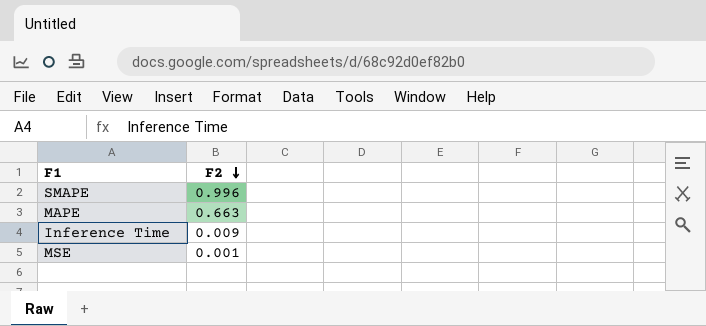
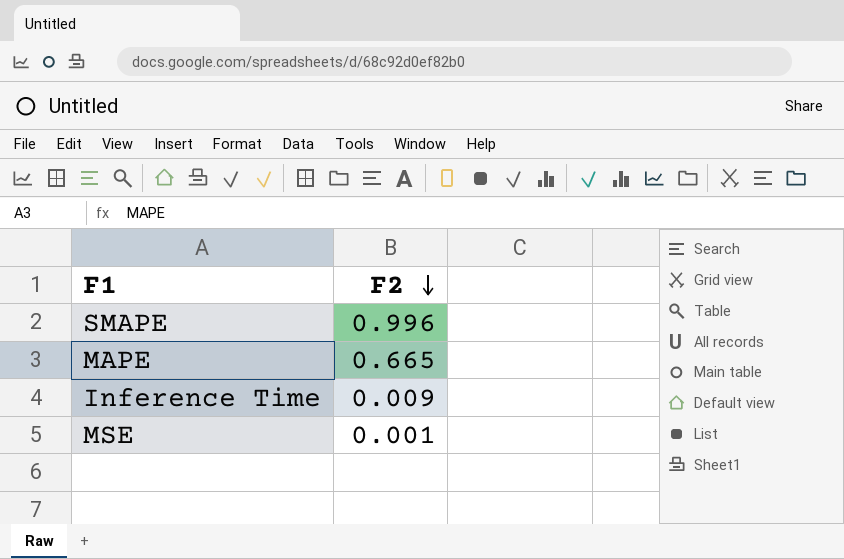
MAPE | F2: 0.663 -> 0.665

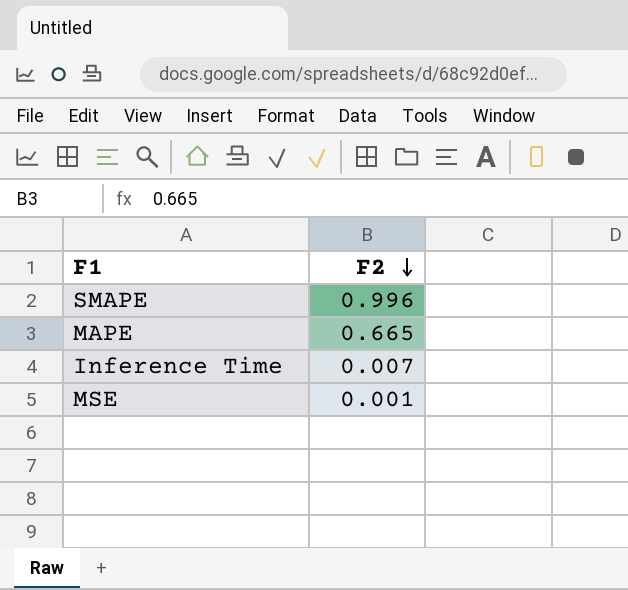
Inference Time | F2: 0.009 -> 0.007

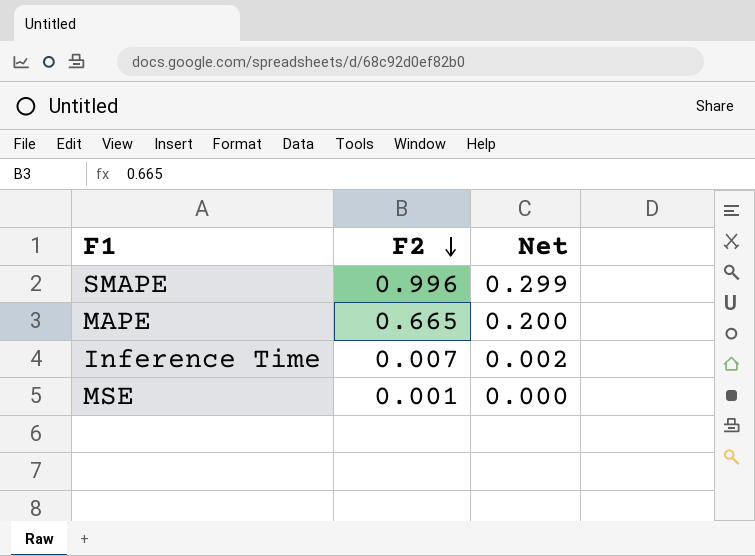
column Net | formula: none -> [F2] * 0.3

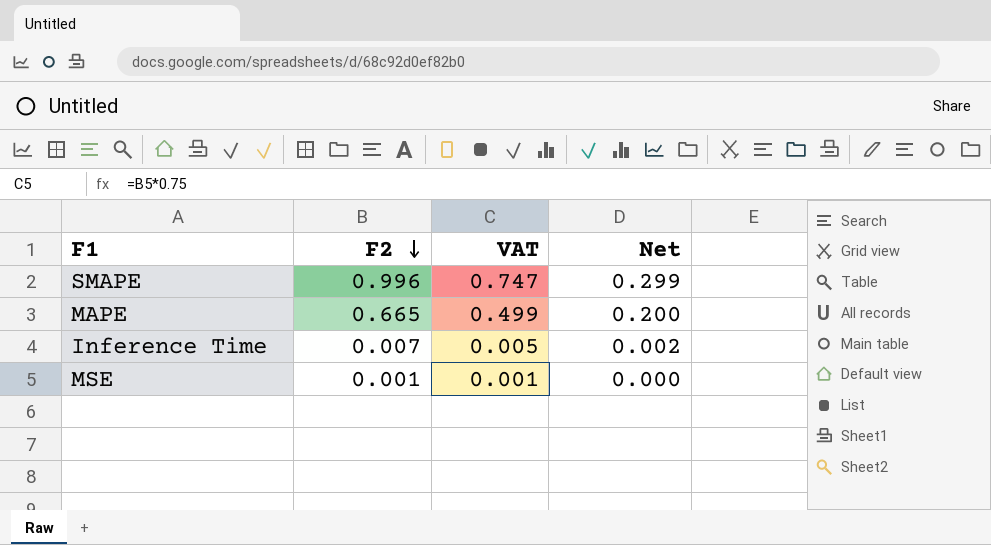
column VAT | formula: none -> [F2] * 0.75

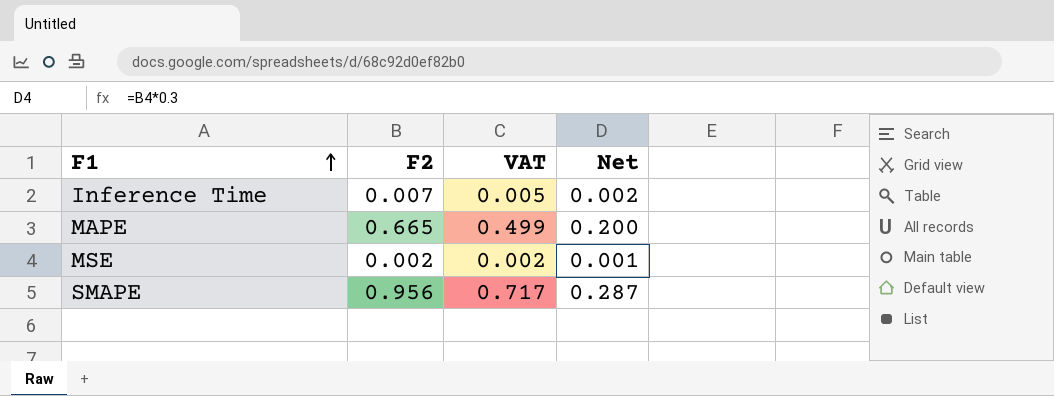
row order: F2 descending -> F1 ascending
MSE | F2: 0.001 -> 0.002
MSE | VAT: 0.001 -> 0.002
MSE | Net: 0.000 -> 0.001
SMAPE | F2: 0.996 -> 0.956
SMAPE | VAT: 0.747 -> 0.717
SMAPE | Net: 0.299 -> 0.287

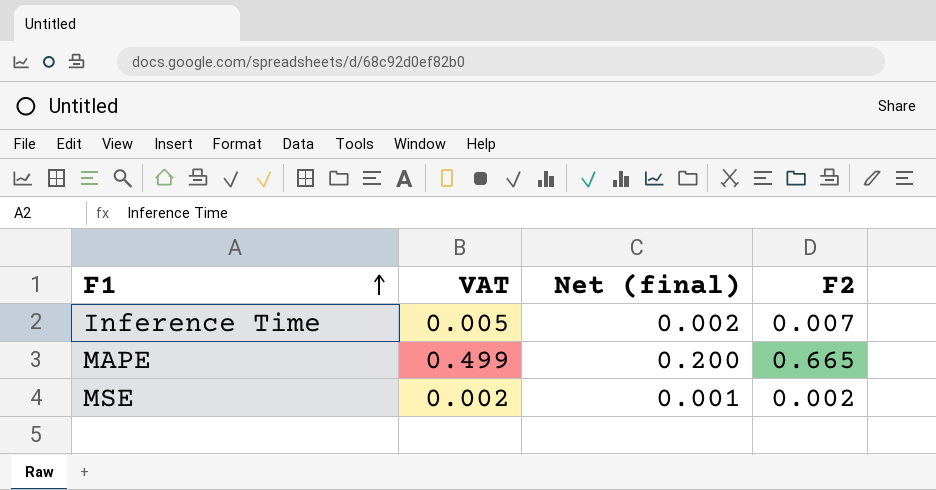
column name: Net -> Net (final)
column F2 | position: 2 -> 4
row SMAPE: 0.956 | 0.717 | 0.287 -> none

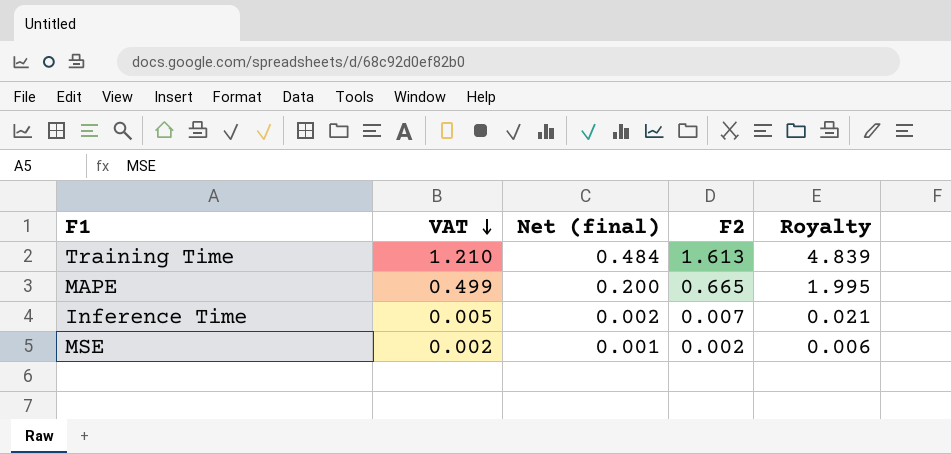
row order: F1 ascending -> VAT descending
column Royalty | formula: none -> [F2] * 3
row Training Time: none -> 1.210 | 0.484 | 1.613 | 4.839

